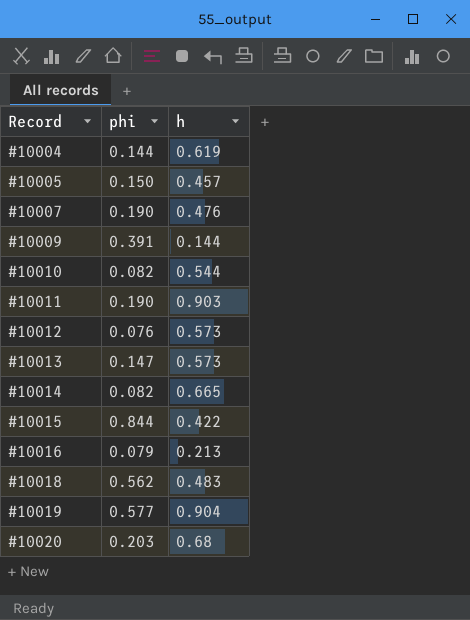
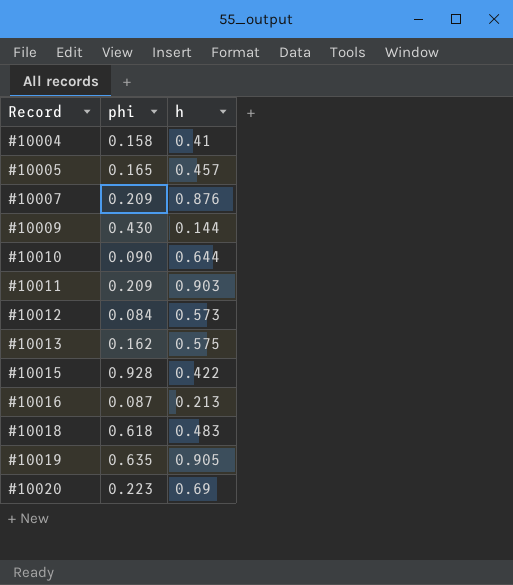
row #10014: 0.082 | 0.665 -> none
#10004 | phi: 0.144 -> 0.158
#10004 | h: 0.619 -> 0.41
#10005 | phi: 0.150 -> 0.165
#10007 | phi: 0.190 -> 0.209
#10007 | h: 0.476 -> 0.876
#10009 | phi: 0.391 -> 0.430
#10010 | phi: 0.082 -> 0.090
#10010 | h: 0.544 -> 0.644
#10011 | phi: 0.190 -> 0.209
#10012 | phi: 0.076 -> 0.084
#10013 | phi: 0.147 -> 0.162
#10013 | h: 0.573 -> 0.575
#10015 | phi: 0.844 -> 0.928
#10016 | phi: 0.079 -> 0.087
#10018 | phi: 0.562 -> 0.618
#10019 | phi: 0.577 -> 0.635
#10019 | h: 0.904 -> 0.905
#10020 | phi: 0.203 -> 0.223
#10020 | h: 0.68 -> 0.69

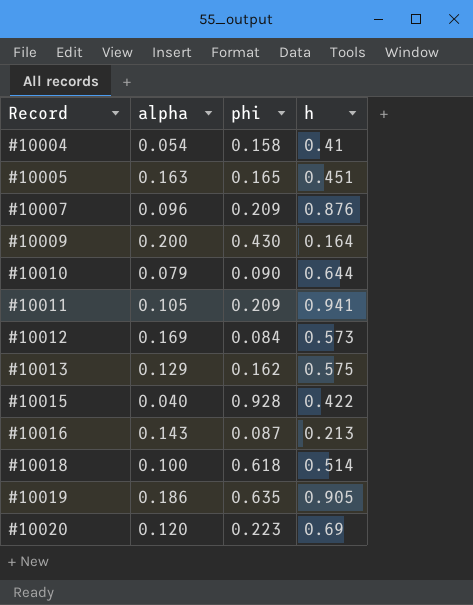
column alpha | position: none -> 2
#10005 | h: 0.457 -> 0.451
#10009 | h: 0.144 -> 0.164
#10011 | h: 0.903 -> 0.941
#10018 | h: 0.483 -> 0.514

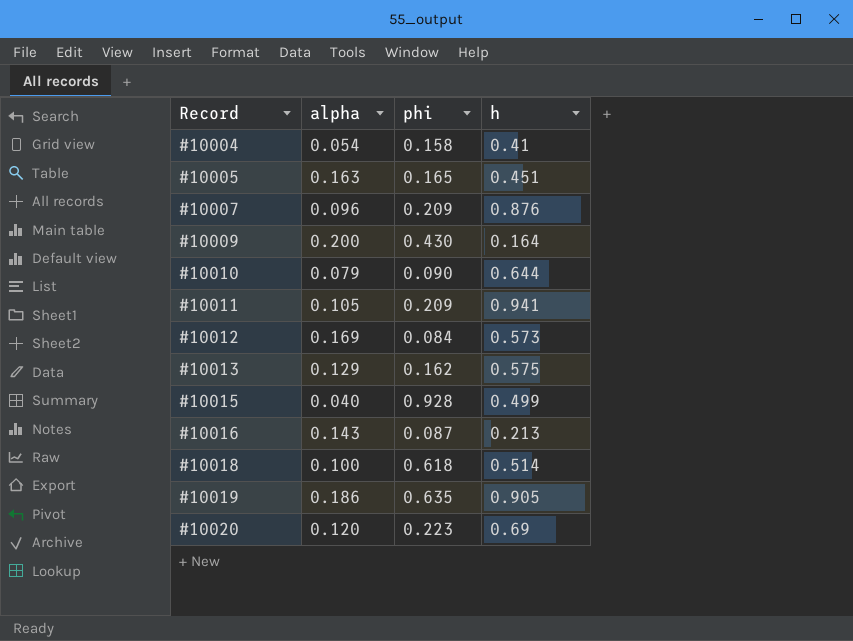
#10015 | h: 0.422 -> 0.499

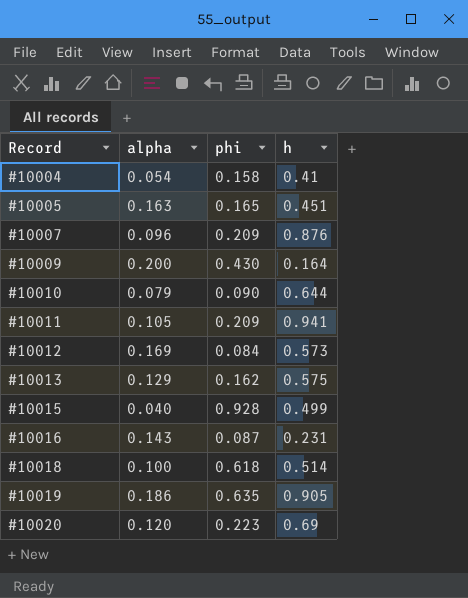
#10016 | h: 0.213 -> 0.231

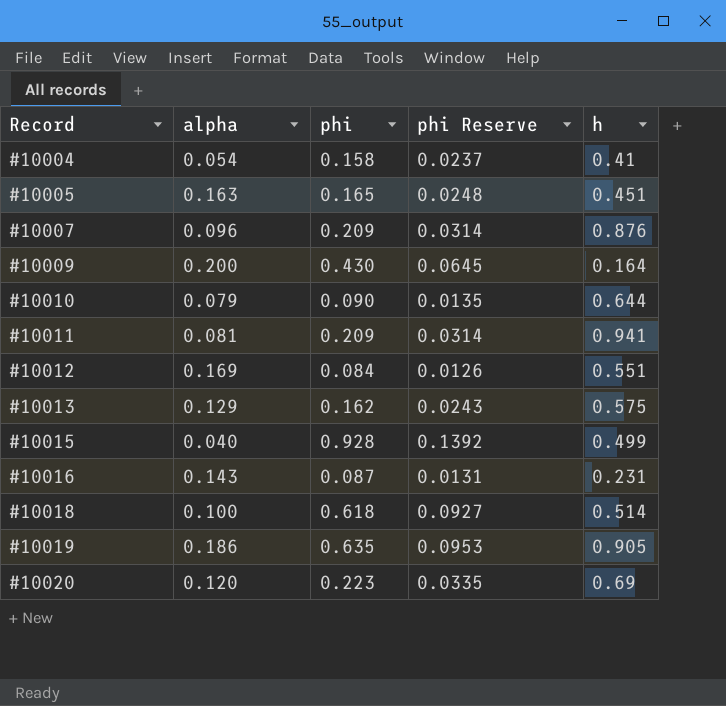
column phi Reserve | formula: none -> [phi] * 0.15
#10011 | alpha: 0.105 -> 0.081
#10012 | h: 0.573 -> 0.551

